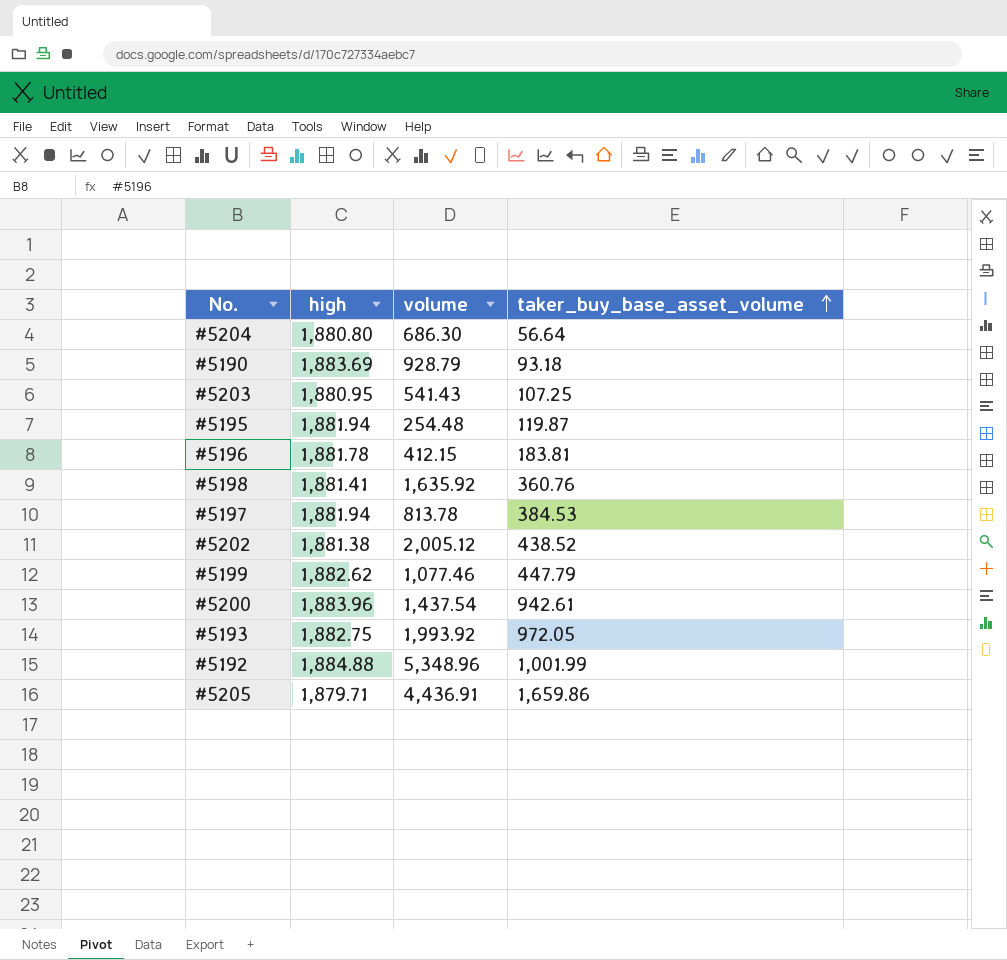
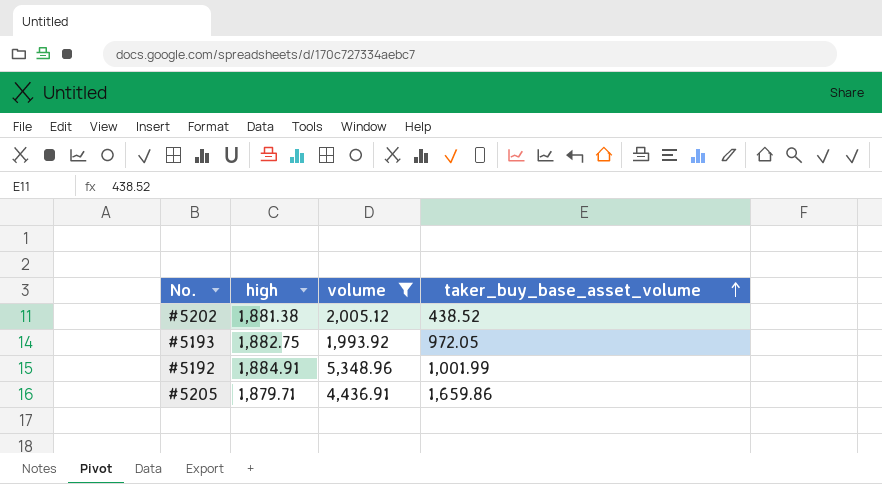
filter: none -> volume >= 1,993.92
#5192 | high: 1,884.88 -> 1,884.91

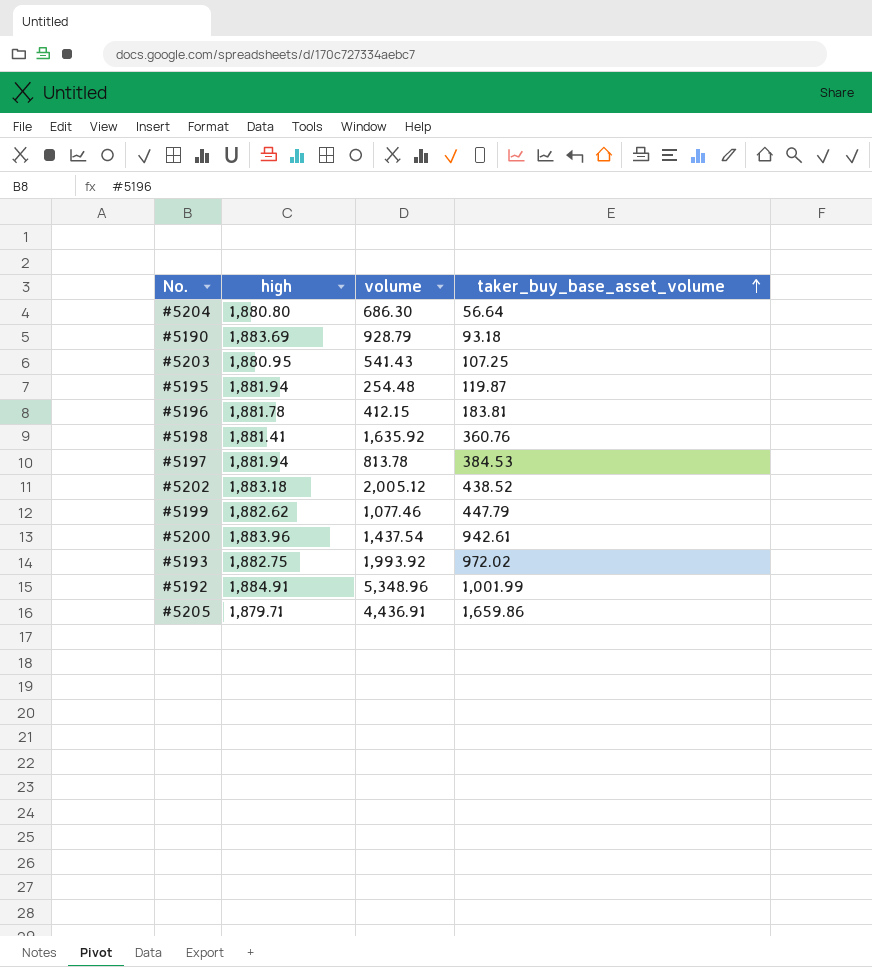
filter: volume >= 1,993.92 -> none
#5202 | high: 1,881.38 -> 1,883.18
#5193 | taker_buy_base_asset_volume: 972.05 -> 972.02

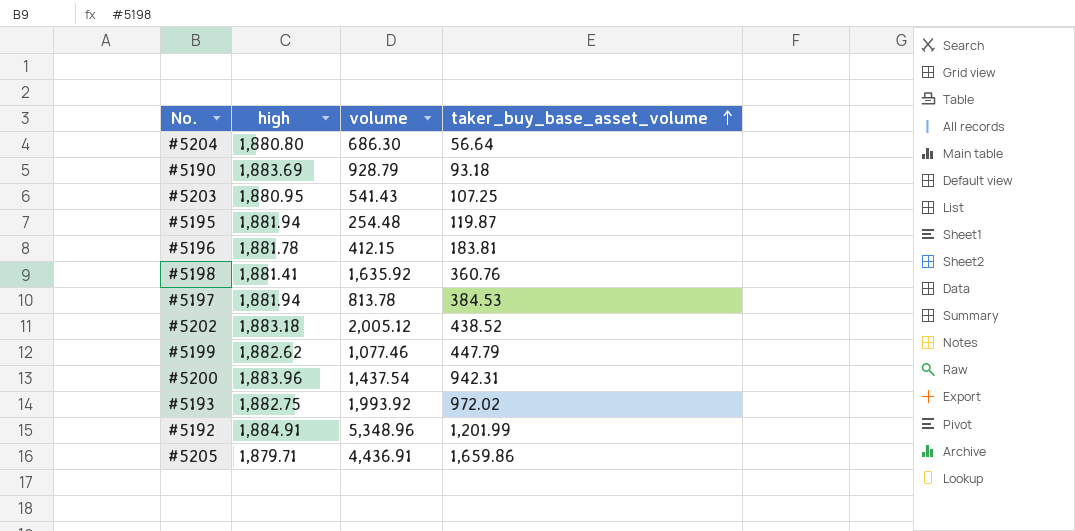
#5200 | taker_buy_base_asset_volume: 942.61 -> 942.31
#5192 | taker_buy_base_asset_volume: 1,001.99 -> 1,201.99

